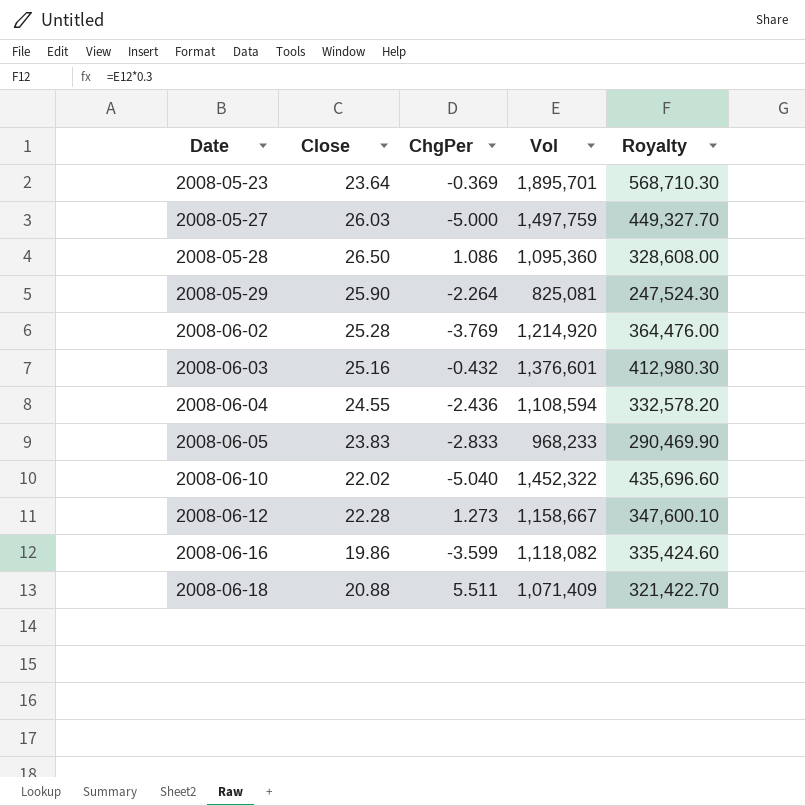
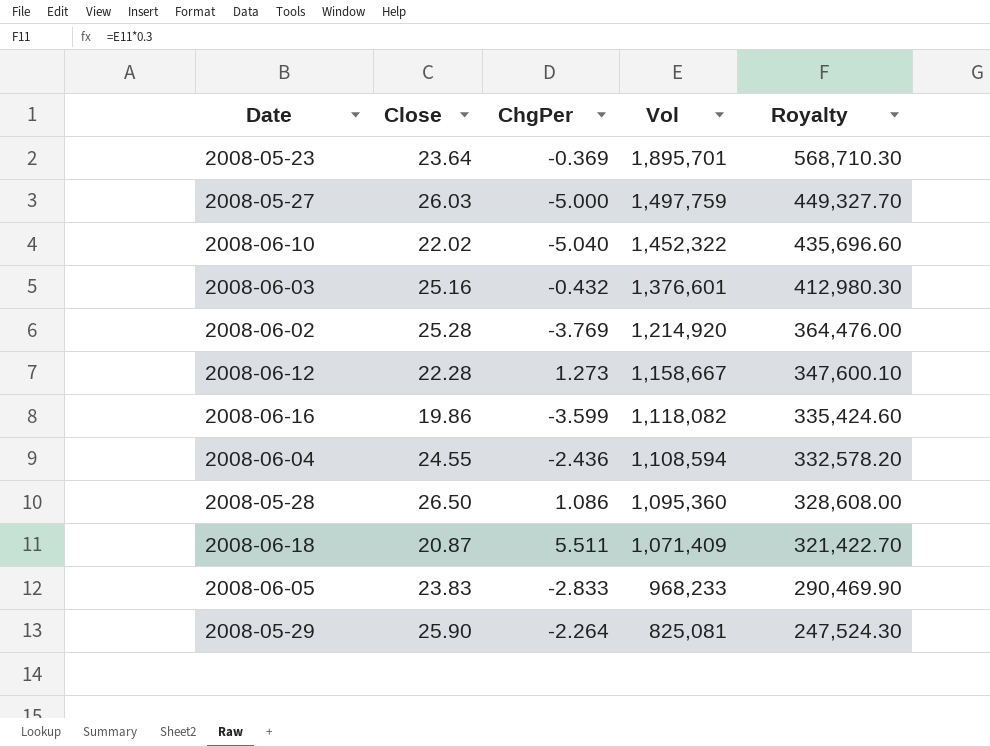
row order: Date ascending -> Vol descending
2008-06-18 | Close: 20.88 -> 20.87

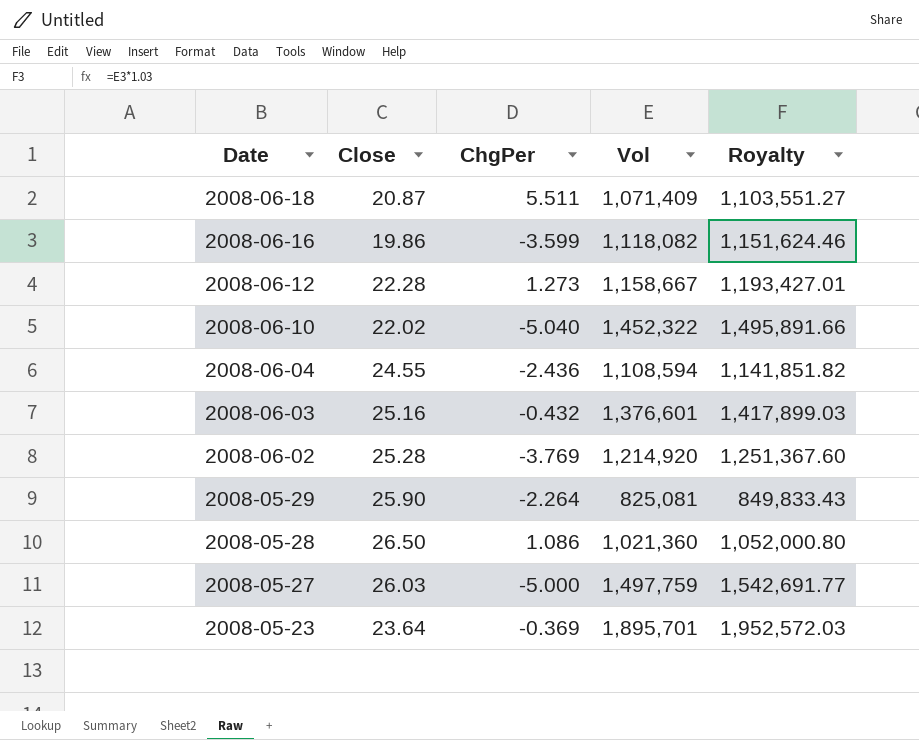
row order: Vol descending -> Date descending
column Royalty | formula: [Vol] * 0.3 -> [Vol] * 1.03
row 2008-06-05: 23.83 | -2.833 | 968,233 | 290,469.90 -> none
2008-05-28 | Vol: 1,095,360 -> 1,021,360

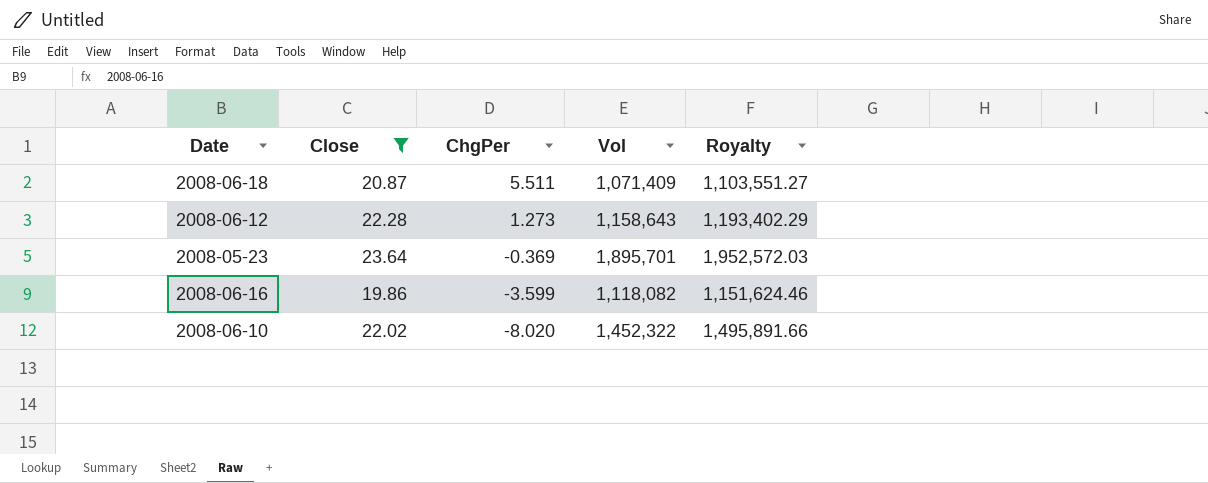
filter: none -> Close <= 23.64
row order: Date descending -> ChgPer descending
2008-06-12 | Vol: 1,158,667 -> 1,158,643
2008-06-12 | Royalty: 1,193,427.01 -> 1,193,402.29
2008-06-10 | ChgPer: -5.040 -> -8.020

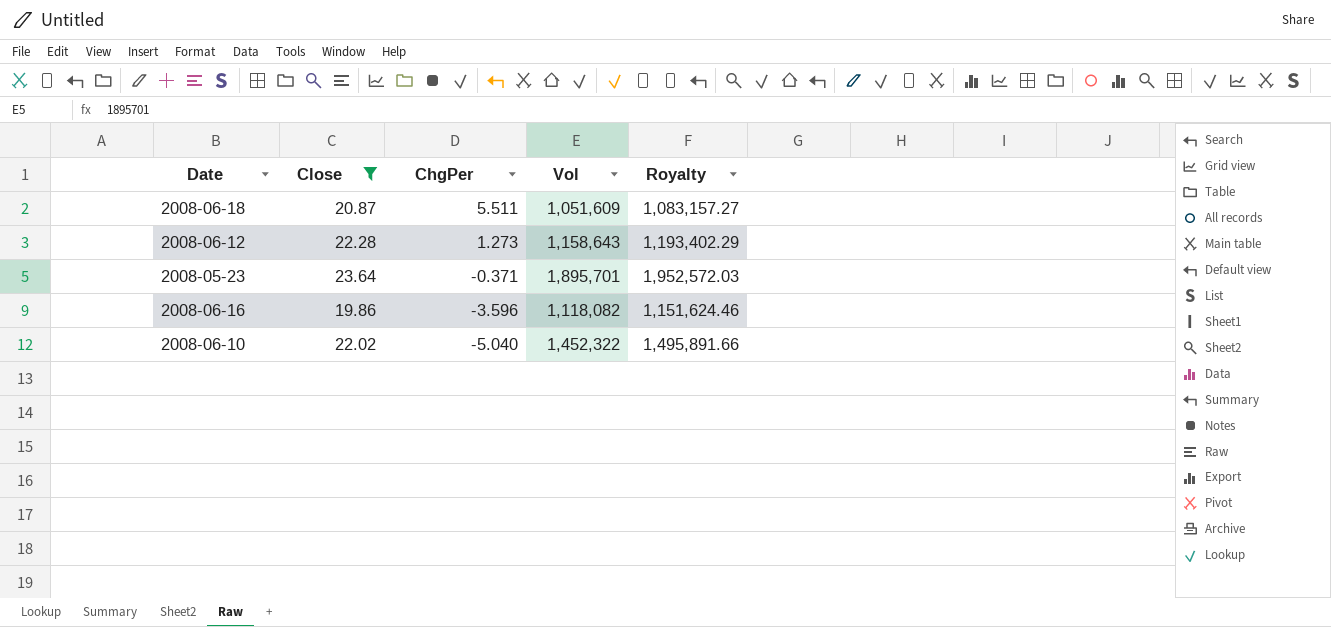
2008-06-18 | Vol: 1,071,409 -> 1,051,609
2008-06-18 | Royalty: 1,103,551.27 -> 1,083,157.27
2008-05-23 | ChgPer: -0.369 -> -0.371
2008-06-16 | ChgPer: -3.599 -> -3.596
2008-06-10 | ChgPer: -8.020 -> -5.040

